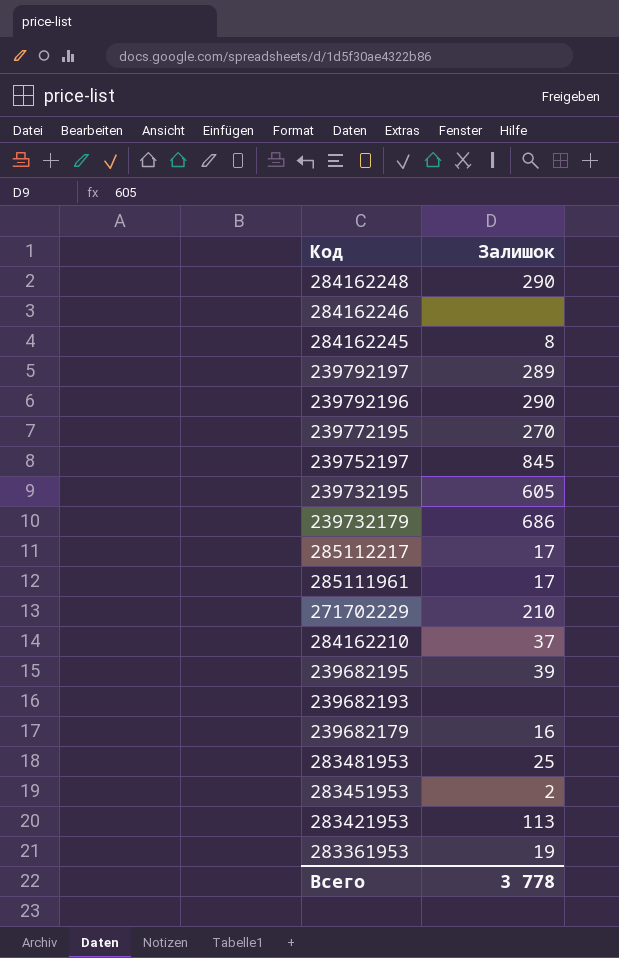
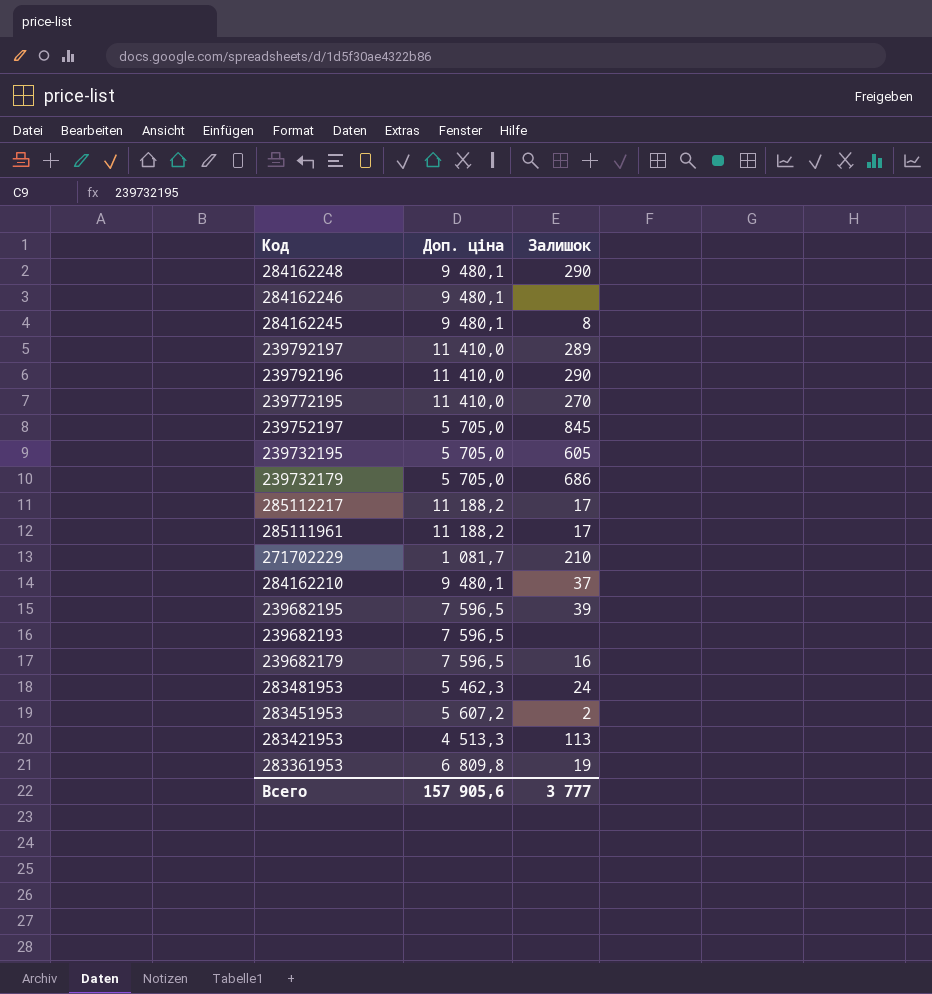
column Доп. ціна | position: none -> 2
283481953 | Залишок: 25 -> 24
Всего | Залишок: 3 778 -> 3 777

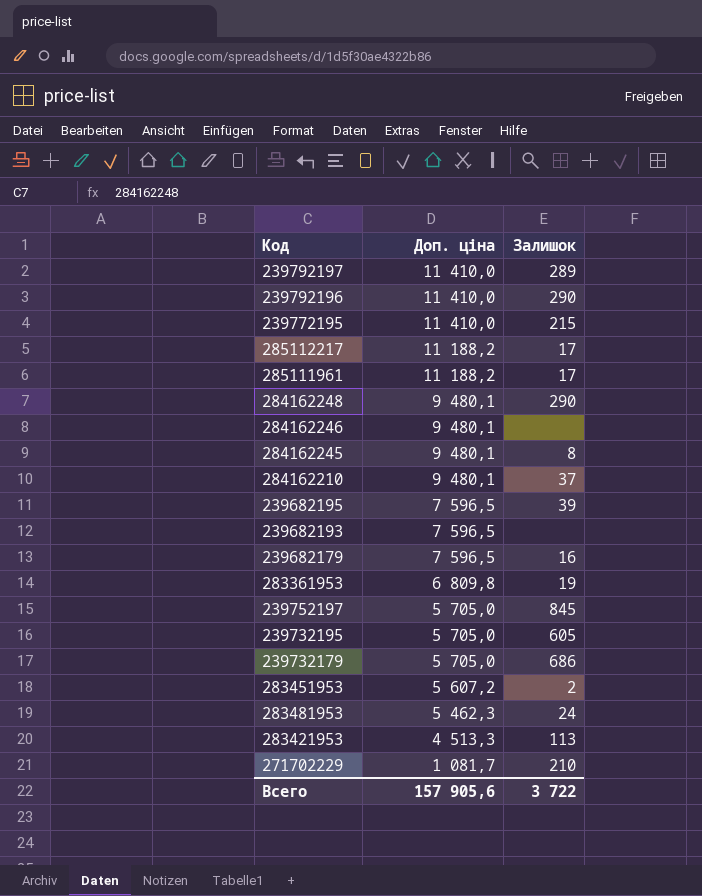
row order: none -> Доп. ціна descending
239772195 | Залишок: 270 -> 215
Всего | Залишок: 3 777 -> 3 722

